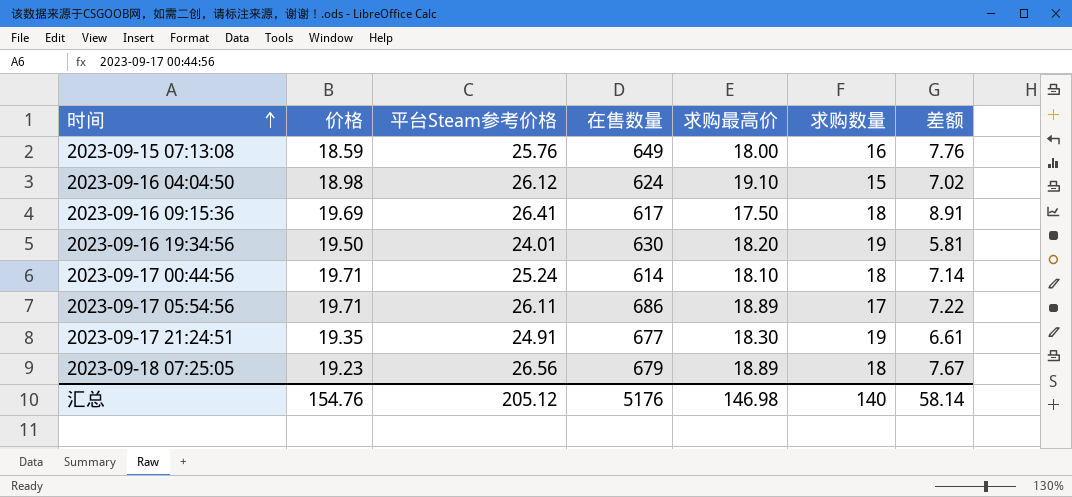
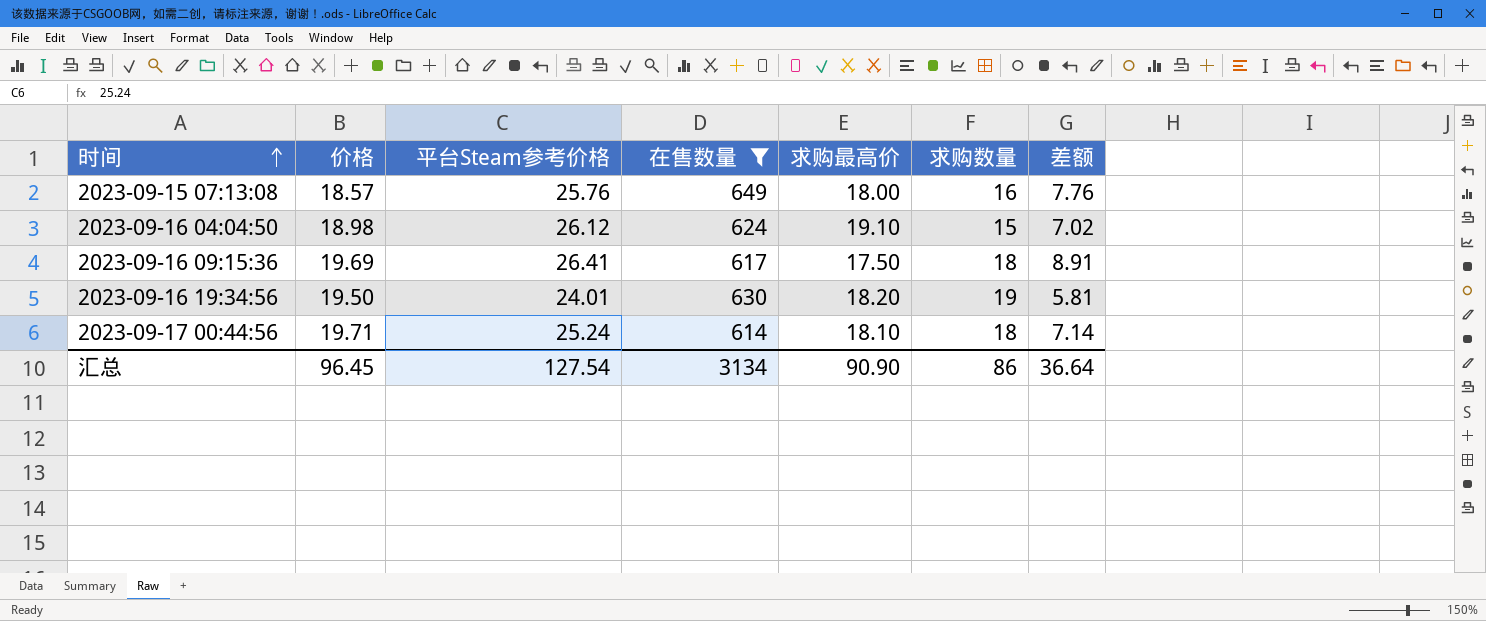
filter: none -> 在售数量 <= 649
2023-09-15 07:13:08 | 价格: 18.59 -> 18.57
汇总 | 价格: 154.76 -> 96.45
汇总 | 平台Steam参考价格: 205.12 -> 127.54
汇总 | 在售数量: 5176 -> 3134
汇总 | 求购最高价: 146.98 -> 90.90
汇总 | 求购数量: 140 -> 86
汇总 | 差额: 58.14 -> 36.64

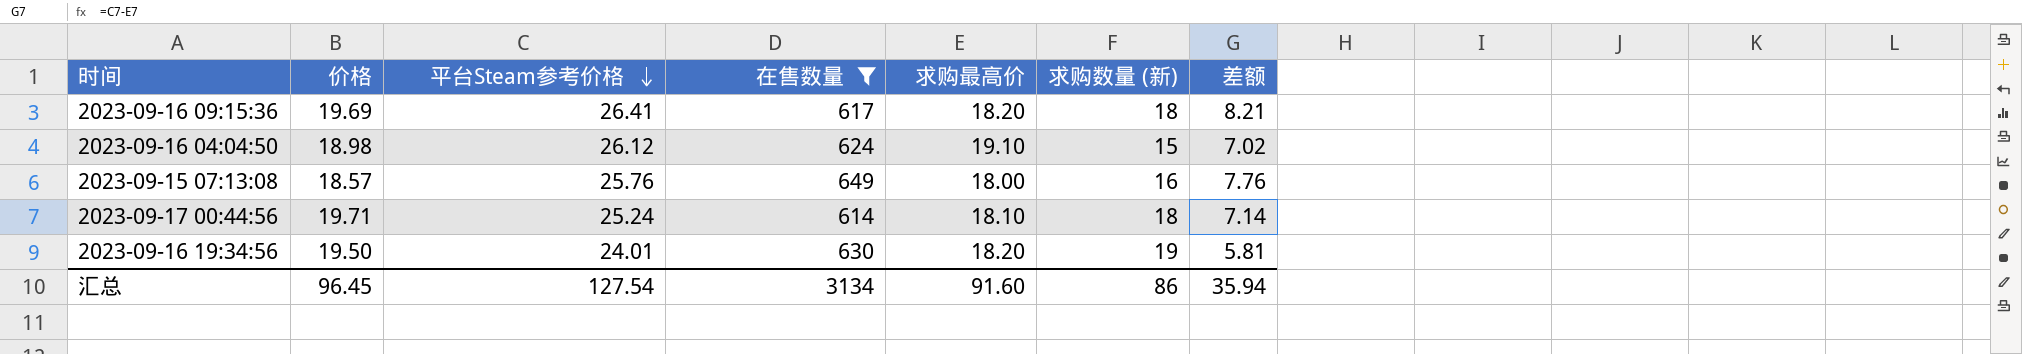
row order: 时间 ascending -> 平台Steam参考价格 descending
column name: 求购数量 -> 求购数量 (新)
2023-09-16 09:15:36 | 求购最高价: 17.50 -> 18.20
2023-09-16 09:15:36 | 差额: 8.91 -> 8.21
汇总 | 求购最高价: 90.90 -> 91.60
汇总 | 差额: 36.64 -> 35.94

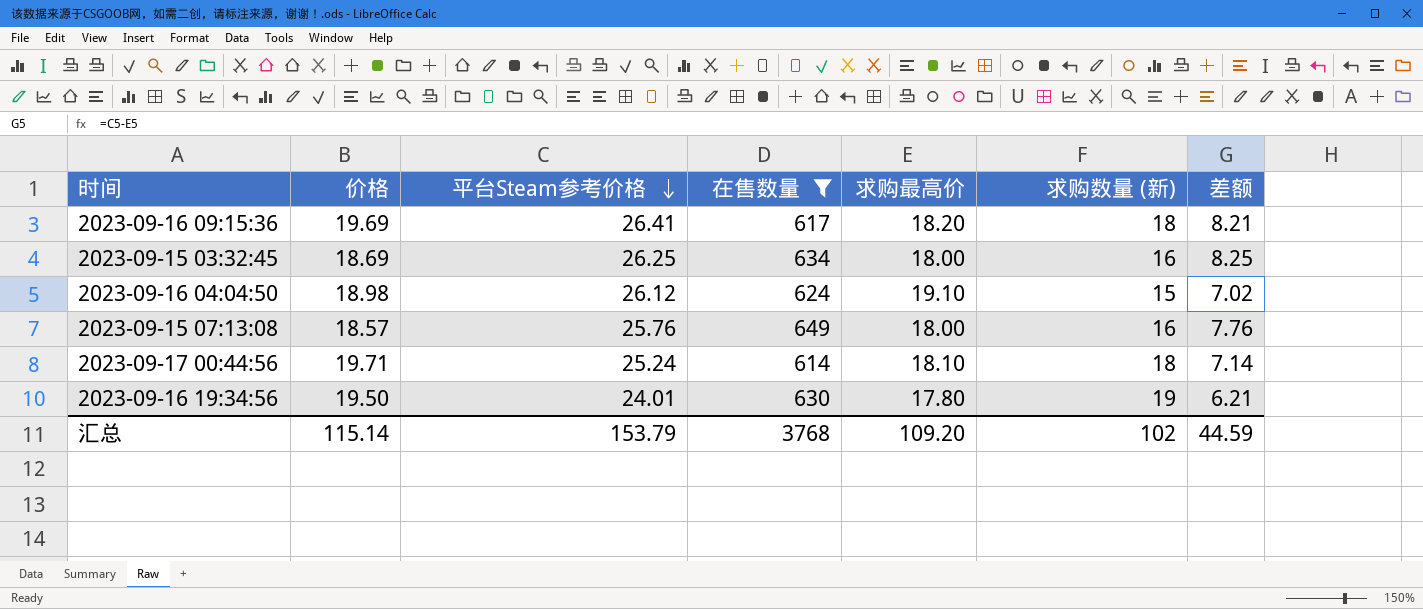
row 2023-09-15 03:32:45: none -> 18.69 | 26.25 | 634 | 18.00 | 16 | 8.25
2023-09-16 19:34:56 | 求购最高价: 18.20 -> 17.80
2023-09-16 19:34:56 | 差额: 5.81 -> 6.21
汇总 | 价格: 96.45 -> 115.14
汇总 | 平台Steam参考价格: 127.54 -> 153.79
汇总 | 在售数量: 3134 -> 3768
汇总 | 求购最高价: 91.60 -> 109.20
汇总 | 求购数量 (新): 86 -> 102
汇总 | 差额: 35.94 -> 44.59

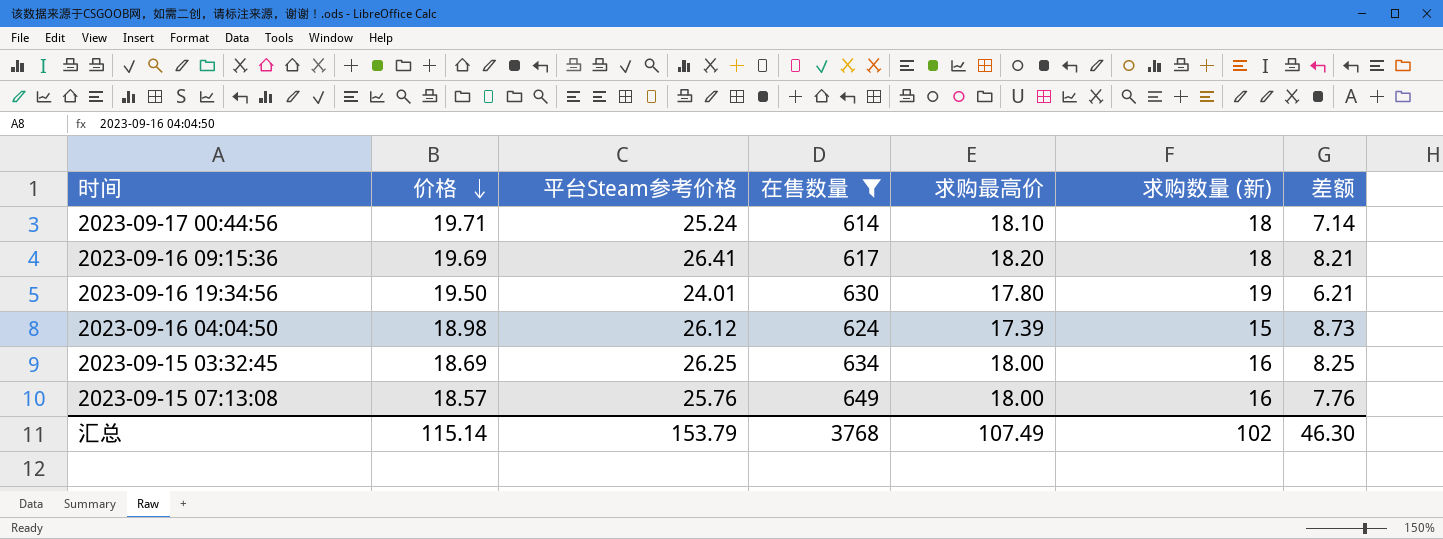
row order: 平台Steam参考价格 descending -> 价格 descending
2023-09-16 04:04:50 | 求购最高价: 19.10 -> 17.39
2023-09-16 04:04:50 | 差额: 7.02 -> 8.73
汇总 | 求购最高价: 109.20 -> 107.49
汇总 | 差额: 44.59 -> 46.30

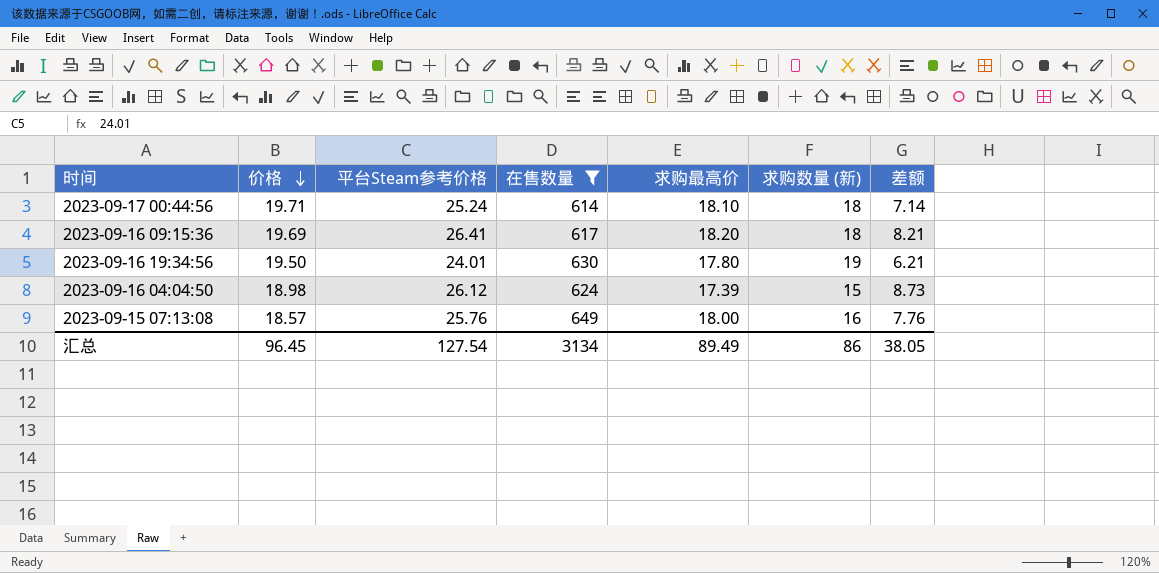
row 2023-09-15 03:32:45: 18.69 | 26.25 | 634 | 18.00 | 16 | 8.25 -> none
汇总 | 价格: 115.14 -> 96.45
汇总 | 平台Steam参考价格: 153.79 -> 127.54
汇总 | 在售数量: 3768 -> 3134
汇总 | 求购最高价: 107.49 -> 89.49
汇总 | 求购数量 (新): 102 -> 86
汇总 | 差额: 46.30 -> 38.05

